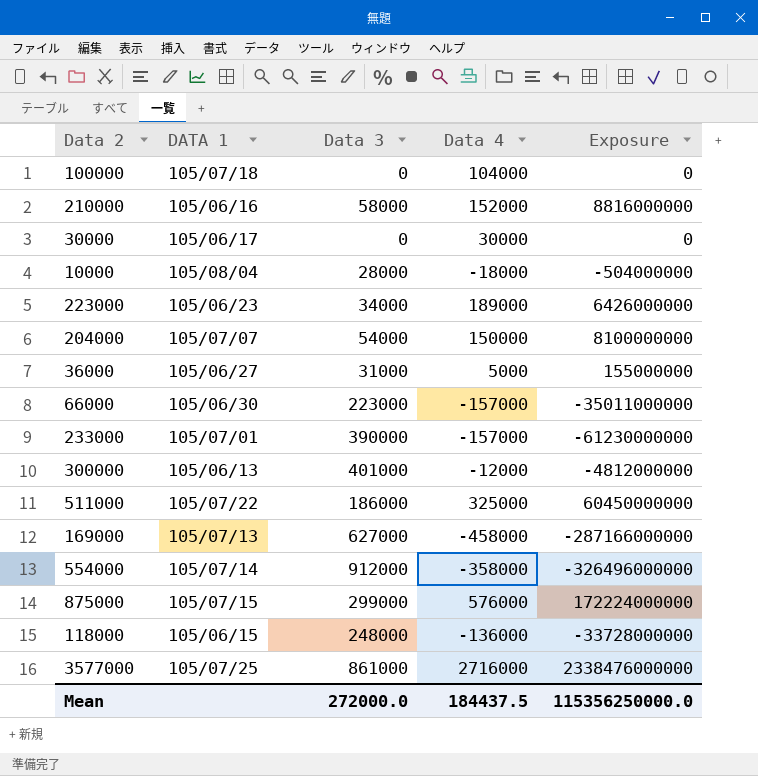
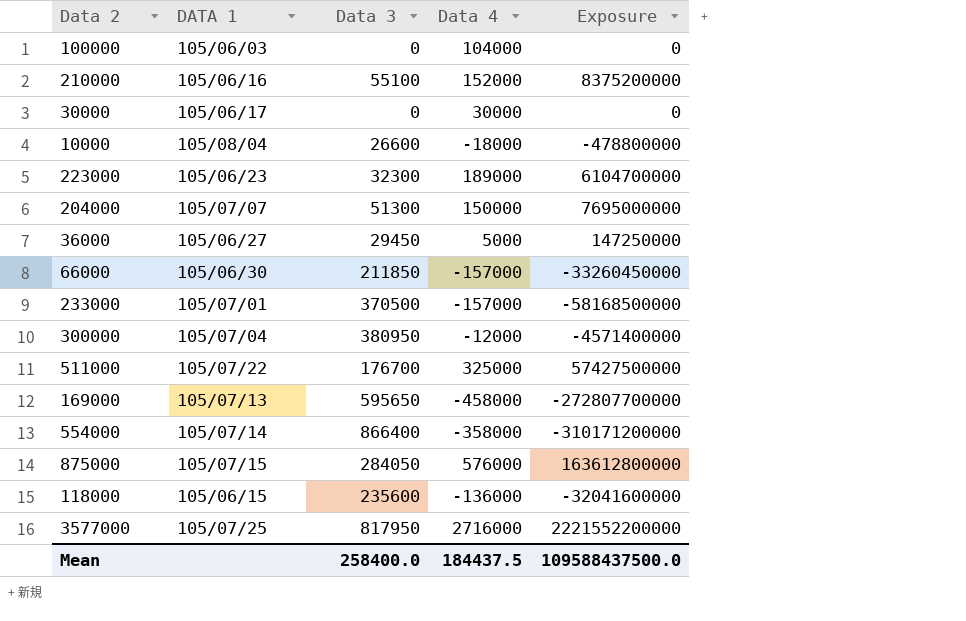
100000 | DATA 1: 105/07/18 -> 105/06/03
210000 | Data 3: 58000 -> 55100
210000 | Exposure: 8816000000 -> 8375200000
10000 | Data 3: 28000 -> 26600
10000 | Exposure: -504000000 -> -478800000
223000 | Data 3: 34000 -> 32300
223000 | Exposure: 6426000000 -> 6104700000
204000 | Data 3: 54000 -> 51300
204000 | Exposure: 8100000000 -> 7695000000
36000 | Data 3: 31000 -> 29450
36000 | Exposure: 155000000 -> 147250000
66000 | Data 3: 223000 -> 211850
66000 | Exposure: -35011000000 -> -33260450000
233000 | Data 3: 390000 -> 370500
233000 | Exposure: -61230000000 -> -58168500000
300000 | DATA 1: 105/06/13 -> 105/07/04
300000 | Data 3: 401000 -> 380950
300000 | Exposure: -4812000000 -> -4571400000
511000 | Data 3: 186000 -> 176700
511000 | Exposure: 60450000000 -> 57427500000
169000 | Data 3: 627000 -> 595650
169000 | Exposure: -287166000000 -> -272807700000
554000 | Data 3: 912000 -> 866400
554000 | Exposure: -326496000000 -> -310171200000
875000 | Data 3: 299000 -> 284050
875000 | Exposure: 172224000000 -> 163612800000
118000 | Data 3: 248000 -> 235600
118000 | Exposure: -33728000000 -> -32041600000
3577000 | Data 3: 861000 -> 817950
3577000 | Exposure: 2338476000000 -> 2221552200000
Mean | Data 3: 272000.0 -> 258400.0
Mean | Exposure: 115356250000.0 -> 109588437500.0

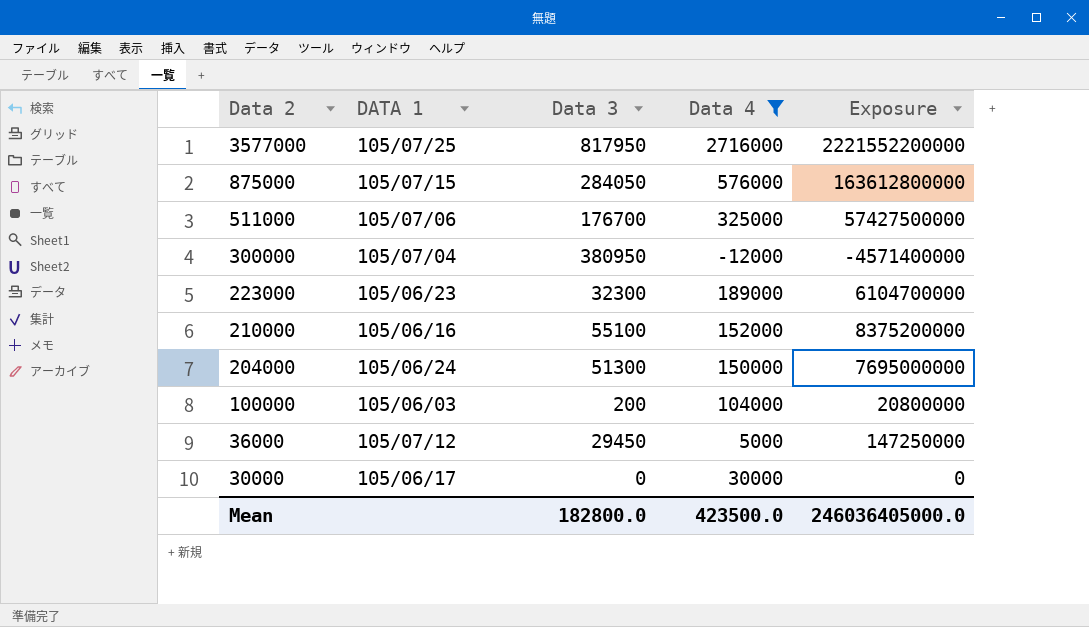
filter: none -> Data 4 >= -12000
row order: none -> Data 2 descending
511000 | DATA 1: 105/07/22 -> 105/07/06
204000 | DATA 1: 105/07/07 -> 105/06/24
100000 | Data 3: 0 -> 200
100000 | Exposure: 0 -> 20800000
36000 | DATA 1: 105/06/27 -> 105/07/12
Mean | Data 3: 258400.0 -> 182800.0
Mean | Data 4: 184437.5 -> 423500.0
Mean | Exposure: 109588437500.0 -> 246036405000.0

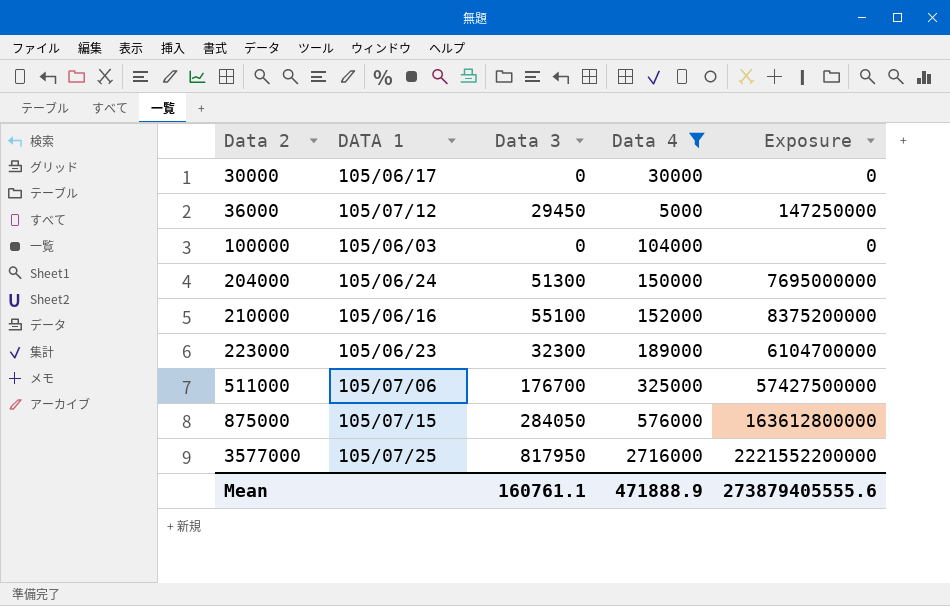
row order: Data 2 descending -> Data 2 ascending
row 300000: 105/07/04 | 380950 | -12000 | -4571400000 -> none
100000 | Data 3: 200 -> 0
100000 | Exposure: 20800000 -> 0
Mean | Data 3: 182800.0 -> 160761.1
Mean | Data 4: 423500.0 -> 471888.9
Mean | Exposure: 246036405000.0 -> 273879405555.6

